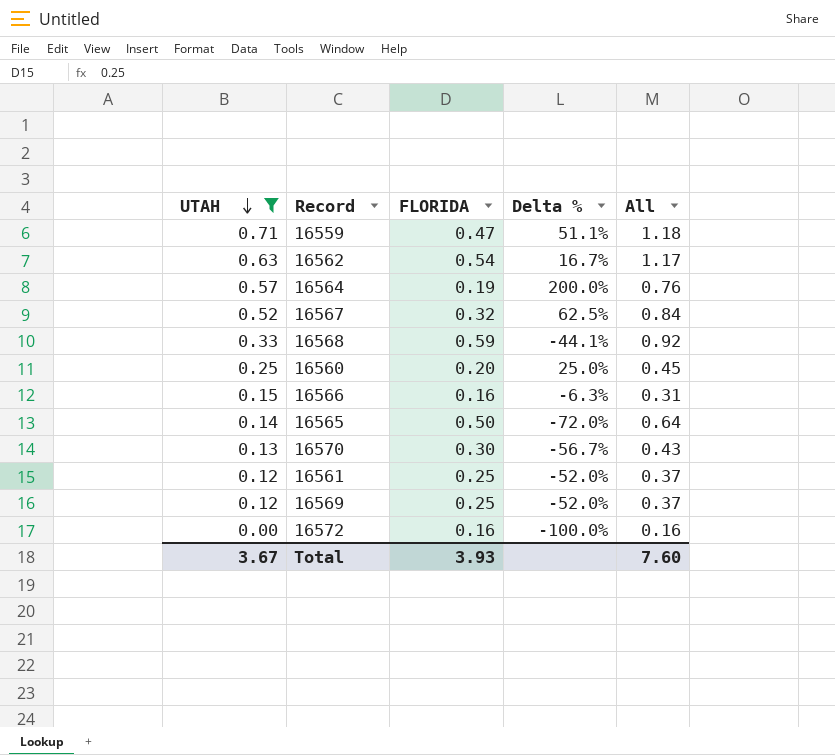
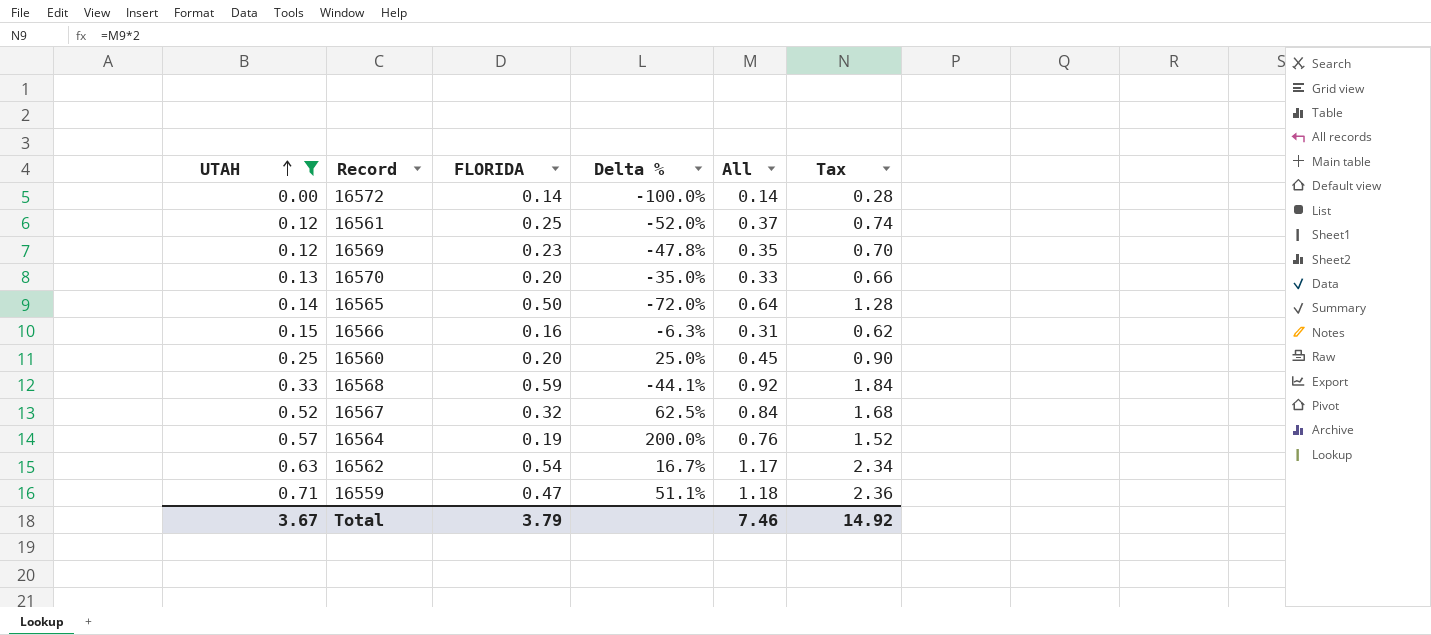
row order: UTAH descending -> UTAH ascending
column Tax | formula: none -> [All] * 2
16572 | FLORIDA: 0.16 -> 0.14
16572 | All: 0.16 -> 0.14
16569 | FLORIDA: 0.25 -> 0.23
16569 | Delta %: -52.0% -> -47.8%
16569 | All: 0.37 -> 0.35
16570 | FLORIDA: 0.30 -> 0.20
16570 | Delta %: -56.7% -> -35.0%
16570 | All: 0.43 -> 0.33
Total | FLORIDA: 3.93 -> 3.79
Total | All: 7.60 -> 7.46

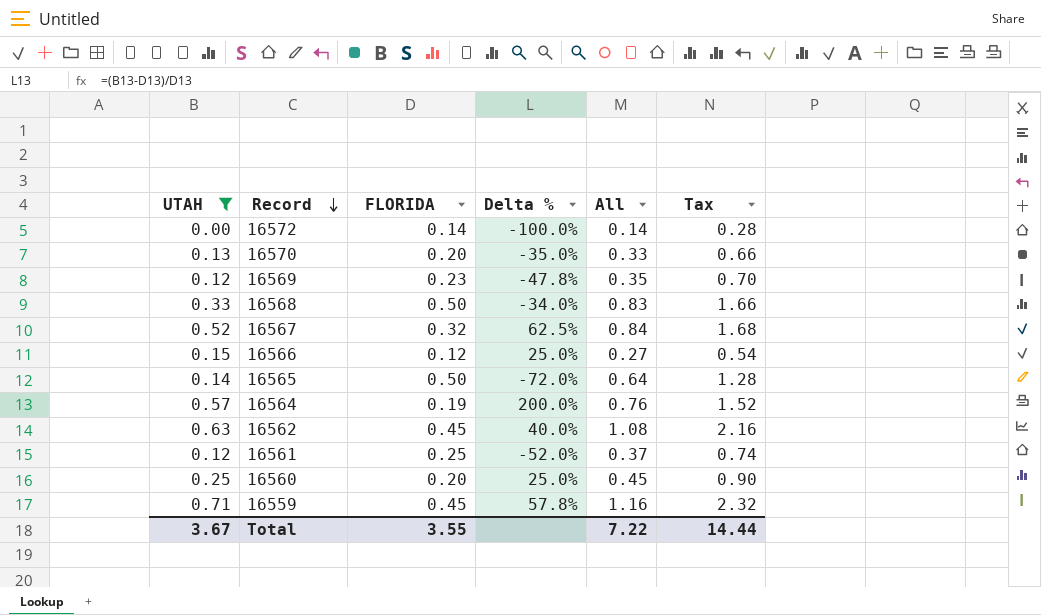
row order: UTAH ascending -> Record descending
16568 | FLORIDA: 0.59 -> 0.50
16568 | Delta %: -44.1% -> -34.0%
16568 | All: 0.92 -> 0.83
16568 | Tax: 1.84 -> 1.66
16566 | FLORIDA: 0.16 -> 0.12
16566 | Delta %: -6.3% -> 25.0%
16566 | All: 0.31 -> 0.27
16566 | Tax: 0.62 -> 0.54
16562 | FLORIDA: 0.54 -> 0.45
16562 | Delta %: 16.7% -> 40.0%
16562 | All: 1.17 -> 1.08
16562 | Tax: 2.34 -> 2.16
16559 | FLORIDA: 0.47 -> 0.45
16559 | Delta %: 51.1% -> 57.8%
16559 | All: 1.18 -> 1.16
16559 | Tax: 2.36 -> 2.32
Total | FLORIDA: 3.79 -> 3.55
Total | All: 7.46 -> 7.22
Total | Tax: 14.92 -> 14.44

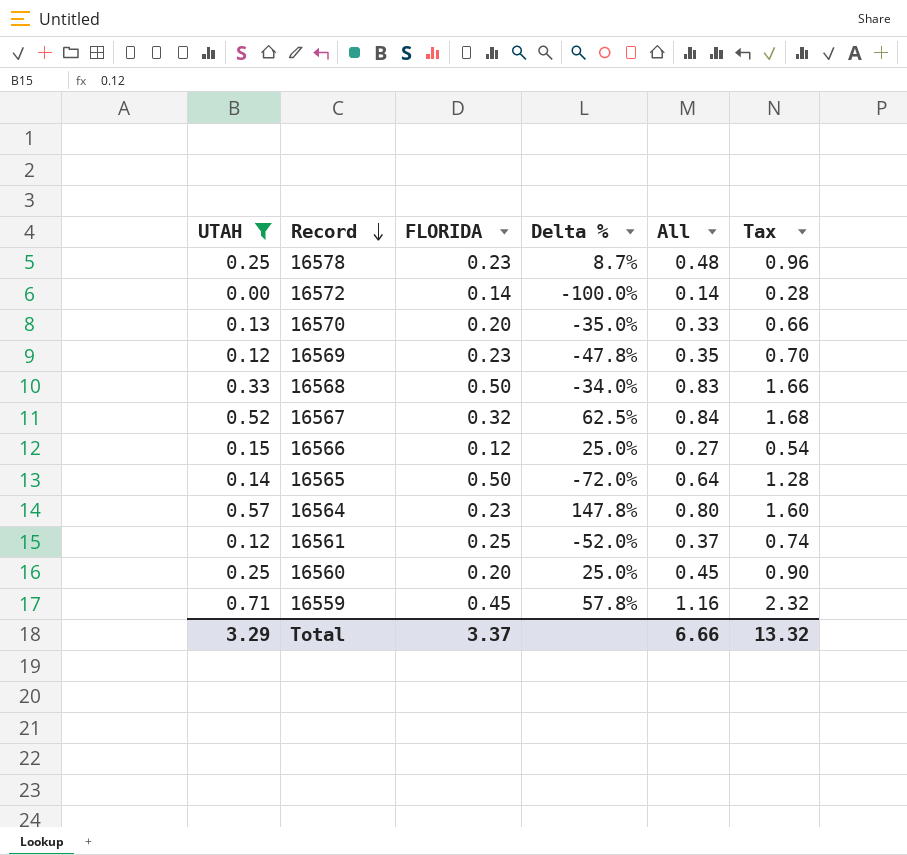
row 16562: 0.63 | 0.45 | 40.0% | 1.08 | 2.16 -> none
row 16578: none -> 0.25 | 0.23 | 8.7% | 0.48 | 0.96
16564 | FLORIDA: 0.19 -> 0.23
16564 | Delta %: 200.0% -> 147.8%
16564 | All: 0.76 -> 0.80
16564 | Tax: 1.52 -> 1.60
Total | UTAH: 3.67 -> 3.29
Total | FLORIDA: 3.55 -> 3.37
Total | All: 7.22 -> 6.66
Total | Tax: 14.44 -> 13.32

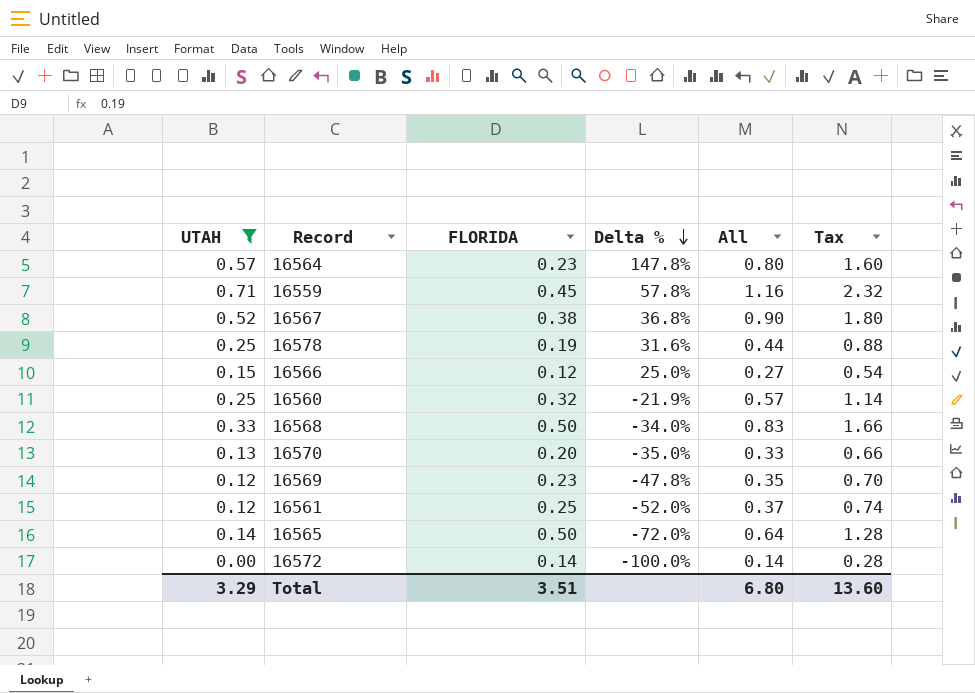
row order: Record descending -> Delta % descending
16567 | FLORIDA: 0.32 -> 0.38
16567 | Delta %: 62.5% -> 36.8%
16567 | All: 0.84 -> 0.90
16567 | Tax: 1.68 -> 1.80
16578 | FLORIDA: 0.23 -> 0.19
16578 | Delta %: 8.7% -> 31.6%
16578 | All: 0.48 -> 0.44
16578 | Tax: 0.96 -> 0.88
16560 | FLORIDA: 0.20 -> 0.32
16560 | Delta %: 25.0% -> -21.9%
16560 | All: 0.45 -> 0.57
16560 | Tax: 0.90 -> 1.14
Total | FLORIDA: 3.37 -> 3.51
Total | All: 6.66 -> 6.80
Total | Tax: 13.32 -> 13.60

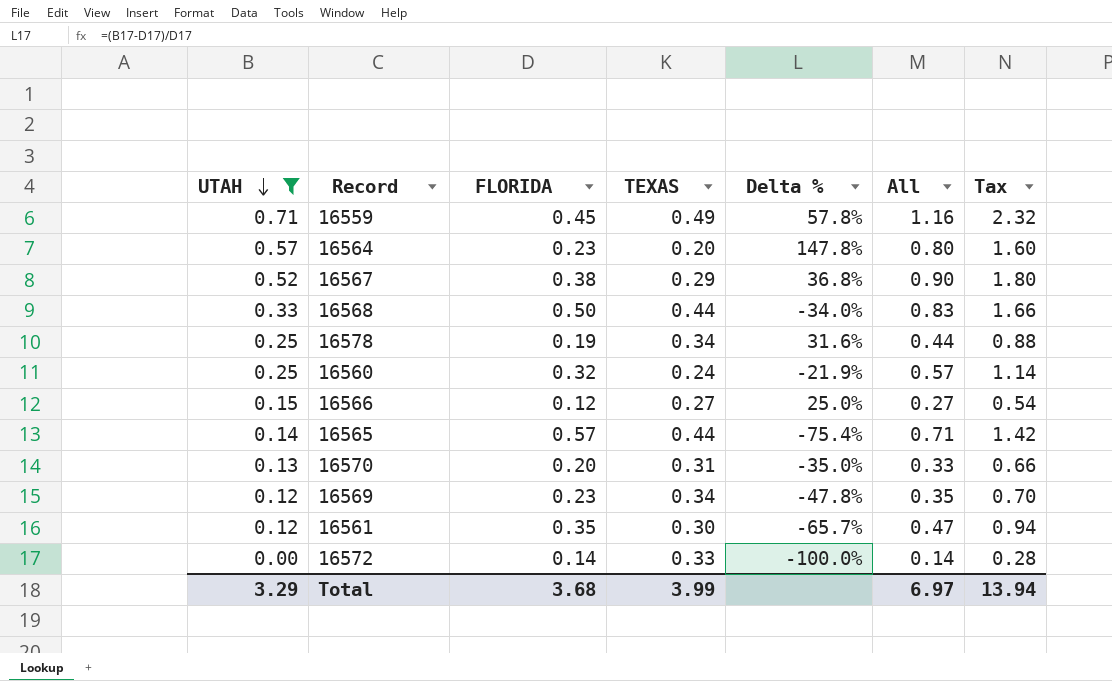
row order: Delta % descending -> UTAH descending
column TEXAS | position: none -> 4
16565 | FLORIDA: 0.50 -> 0.57
16565 | Delta %: -72.0% -> -75.4%
16565 | All: 0.64 -> 0.71
16565 | Tax: 1.28 -> 1.42
16561 | FLORIDA: 0.25 -> 0.35
16561 | Delta %: -52.0% -> -65.7%
16561 | All: 0.37 -> 0.47
16561 | Tax: 0.74 -> 0.94
Total | FLORIDA: 3.51 -> 3.68
Total | All: 6.80 -> 6.97
Total | Tax: 13.60 -> 13.94

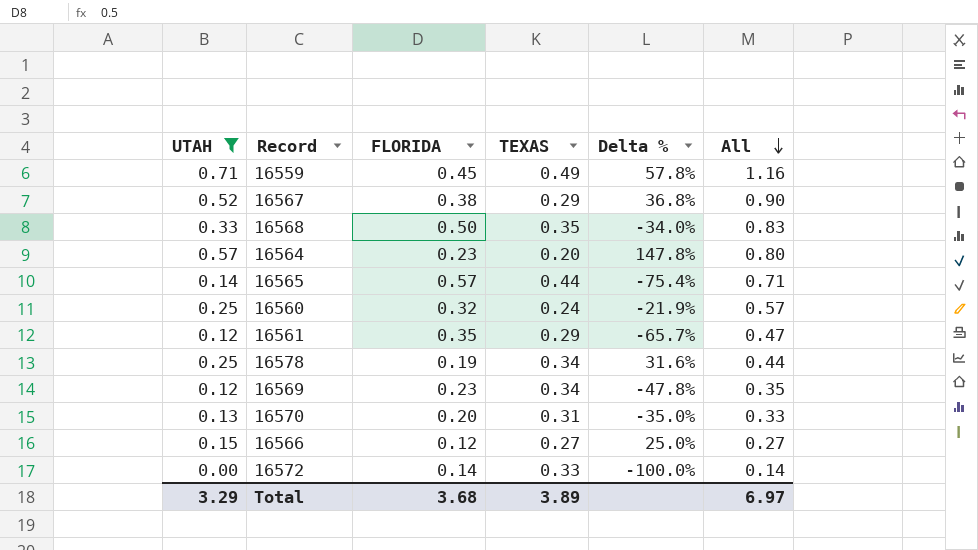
row order: UTAH descending -> All descending
column Tax | formula: [All] * 2 -> none
16568 | TEXAS: 0.44 -> 0.35
16561 | TEXAS: 0.30 -> 0.29
Total | TEXAS: 3.99 -> 3.89

